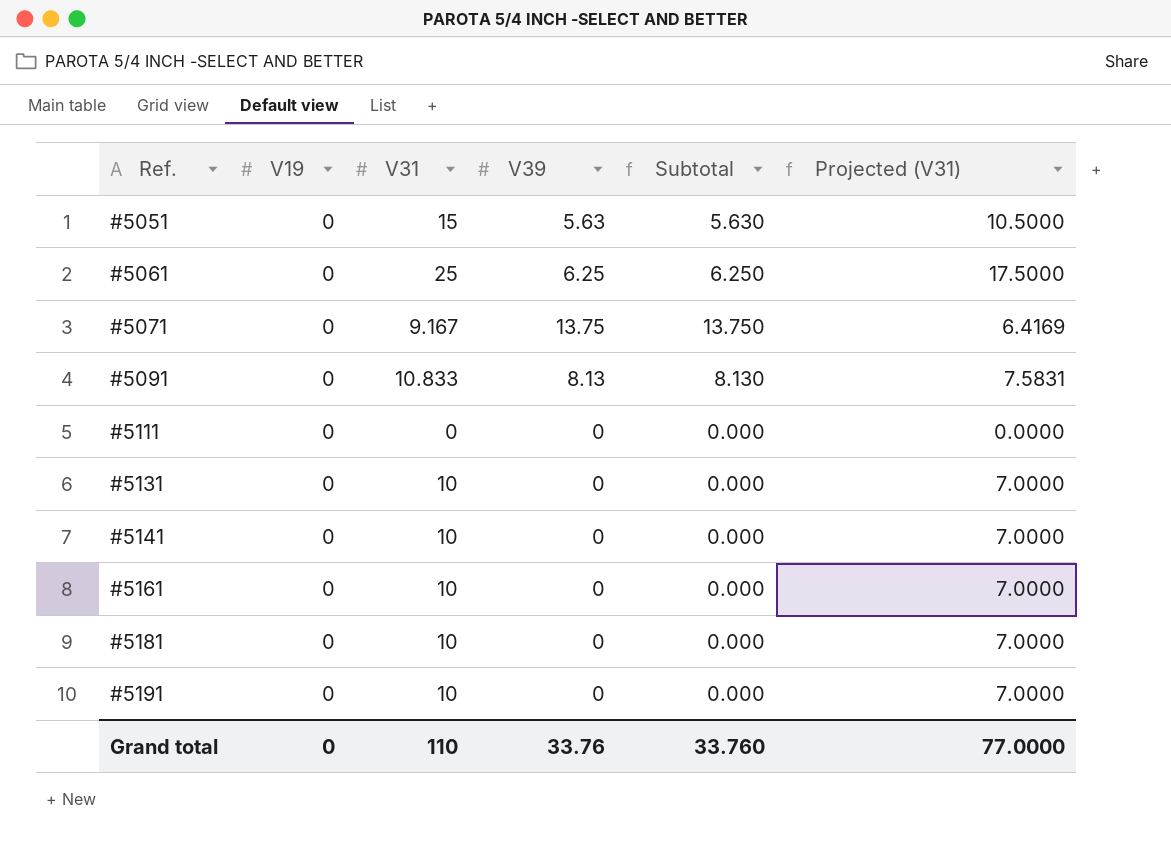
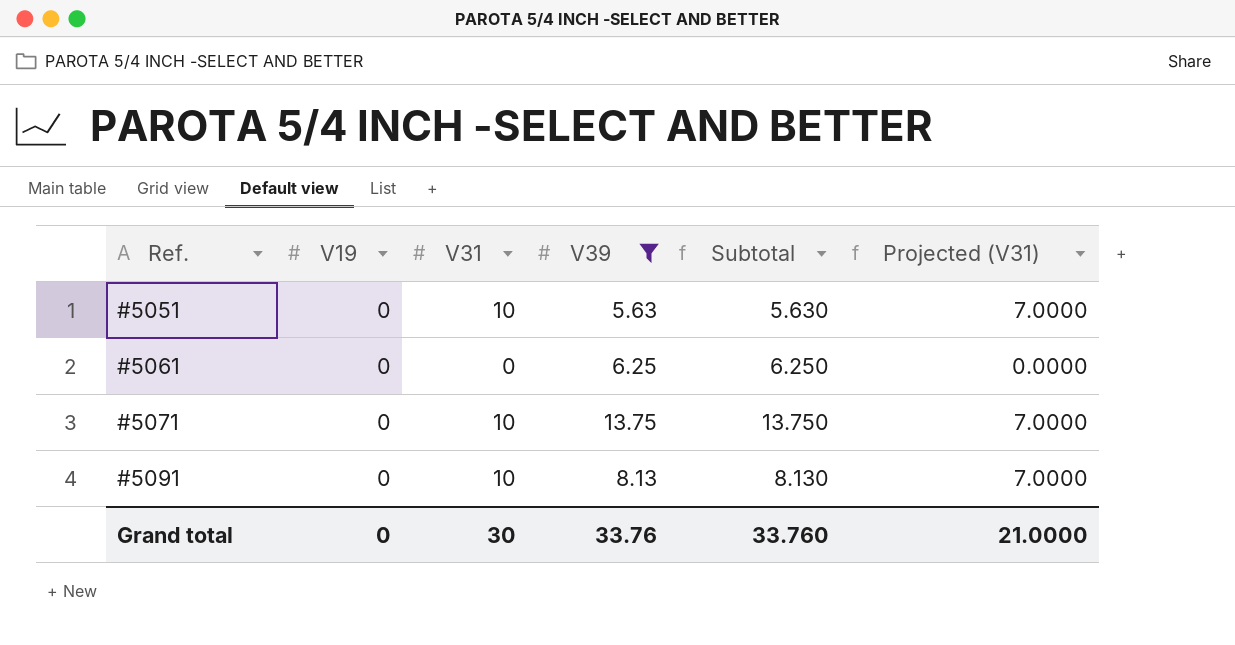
filter: none -> V39 != 0
#5051 | V31: 15 -> 10
#5051 | Projected (V31): 10.5000 -> 7.0000
#5061 | V31: 25 -> 0
#5061 | Projected (V31): 17.5000 -> 0.0000
#5071 | V31: 9.167 -> 10
#5071 | Projected (V31): 6.4169 -> 7.0000
#5091 | V31: 10.833 -> 10
#5091 | Projected (V31): 7.5831 -> 7.0000
Grand total | V31: 110 -> 30
Grand total | Projected (V31): 77.0000 -> 21.0000

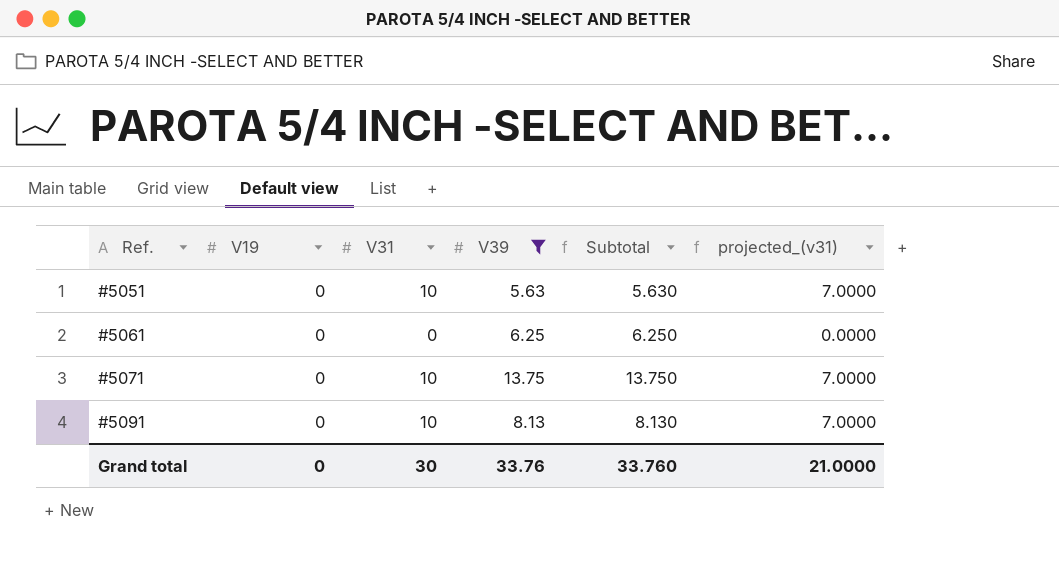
column name: Projected (V31) -> projected_(v31)

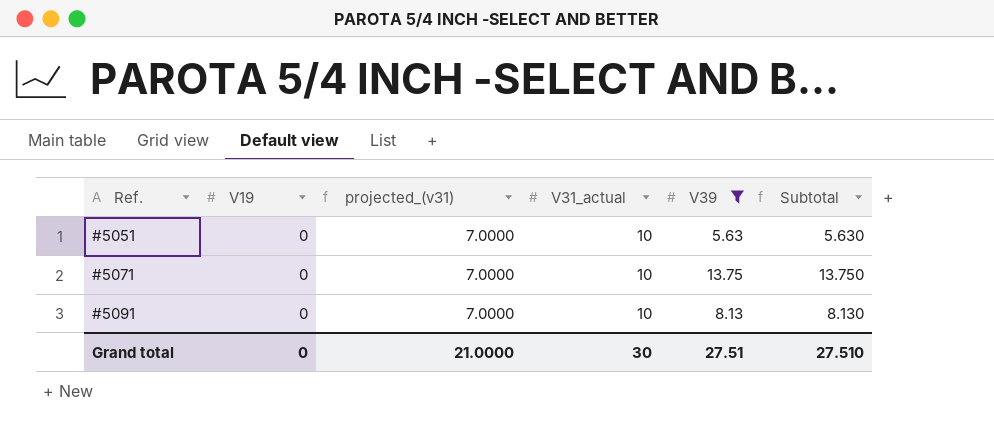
column projected_(v31) | position: 6 -> 3
column name: V31 -> V31_actual
row #5061: 0 | 0 | 6.25 | 6.250 | 0.0000 -> none
Grand total | V39: 33.76 -> 27.51
Grand total | Subtotal: 33.760 -> 27.510

